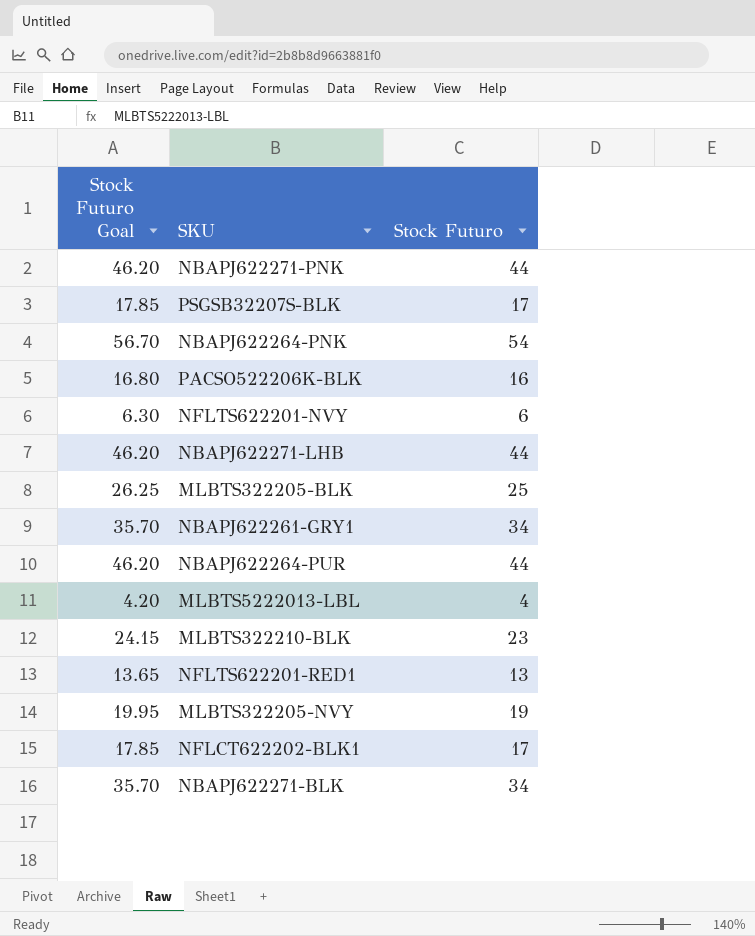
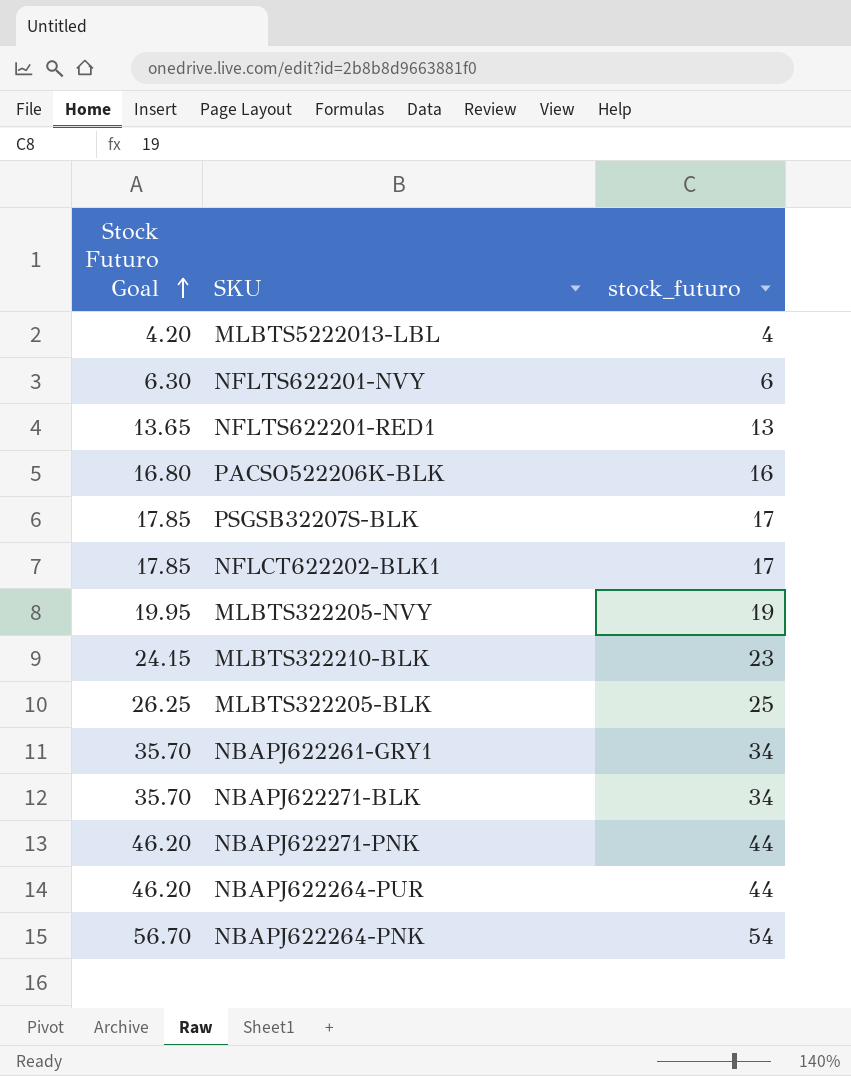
row order: none -> Stock Futuro Goal ascending
column name: Stock Futuro -> stock_futuro
row NBAPJ622271-LHB: 46.20 | 44 -> none

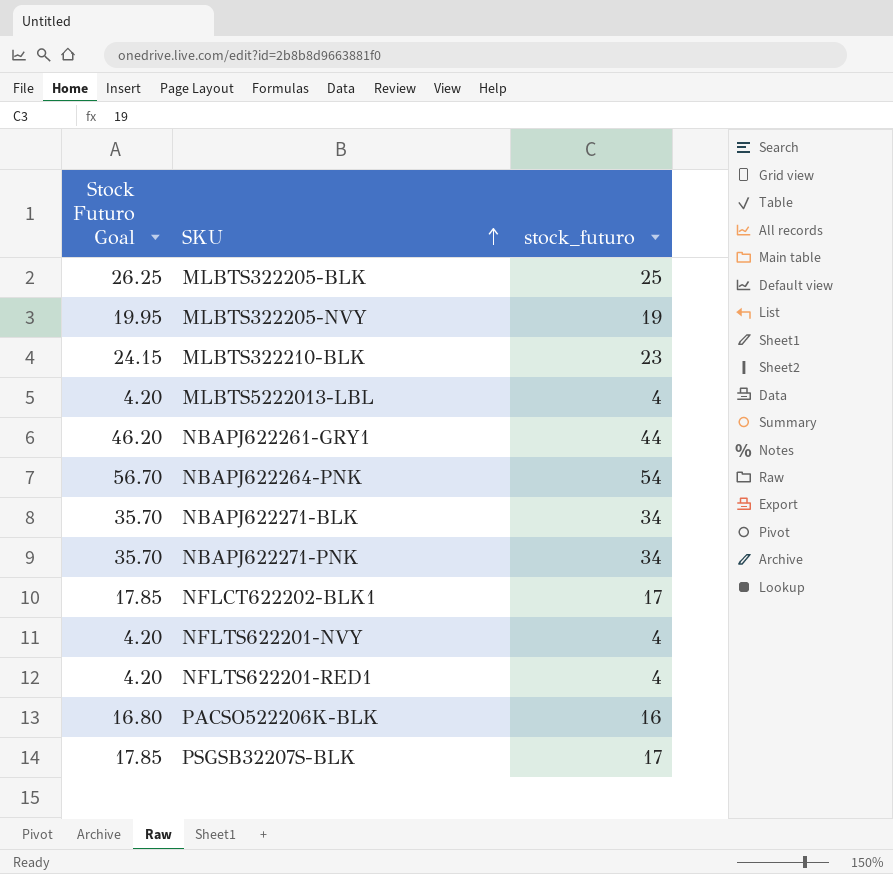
row order: Stock Futuro Goal ascending -> SKU ascending
row NBAPJ622264-PUR: 46.20 | 44 -> none
NBAPJ622261-GRY1 | Stock Futuro Goal: 35.70 -> 46.20
NBAPJ622261-GRY1 | stock_futuro: 34 -> 44
NBAPJ622271-PNK | Stock Futuro Goal: 46.20 -> 35.70
NBAPJ622271-PNK | stock_futuro: 44 -> 34
NFLTS622201-NVY | Stock Futuro Goal: 6.30 -> 4.20
NFLTS622201-NVY | stock_futuro: 6 -> 4
NFLTS622201-RED1 | Stock Futuro Goal: 13.65 -> 4.20
NFLTS622201-RED1 | stock_futuro: 13 -> 4

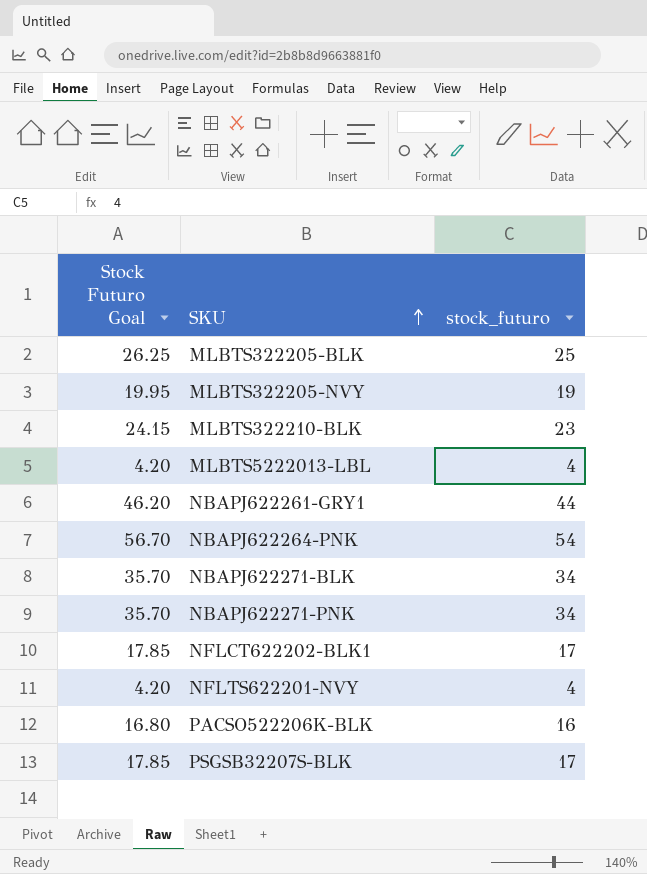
row NFLTS622201-RED1: 4.20 | 4 -> none

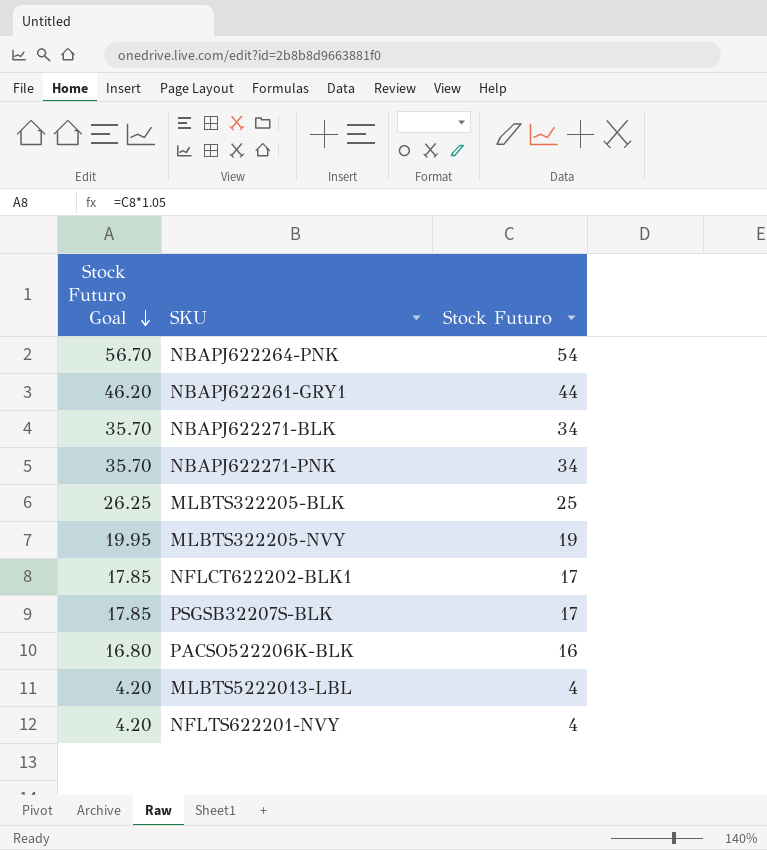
row order: SKU ascending -> Stock Futuro Goal descending
column name: stock_futuro -> Stock Futuro
row MLBTS322210-BLK: 24.15 | 23 -> none

